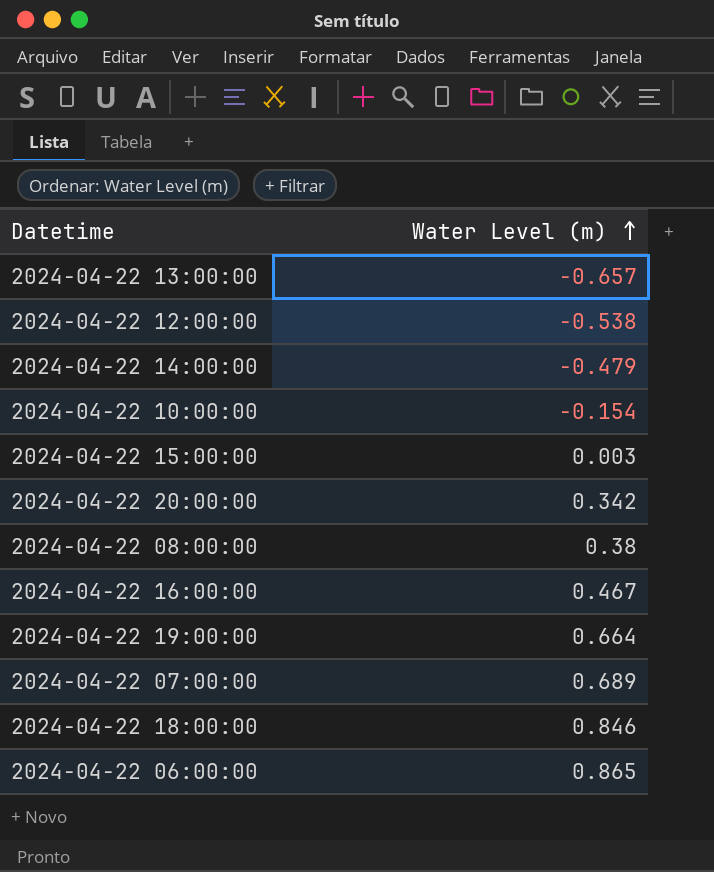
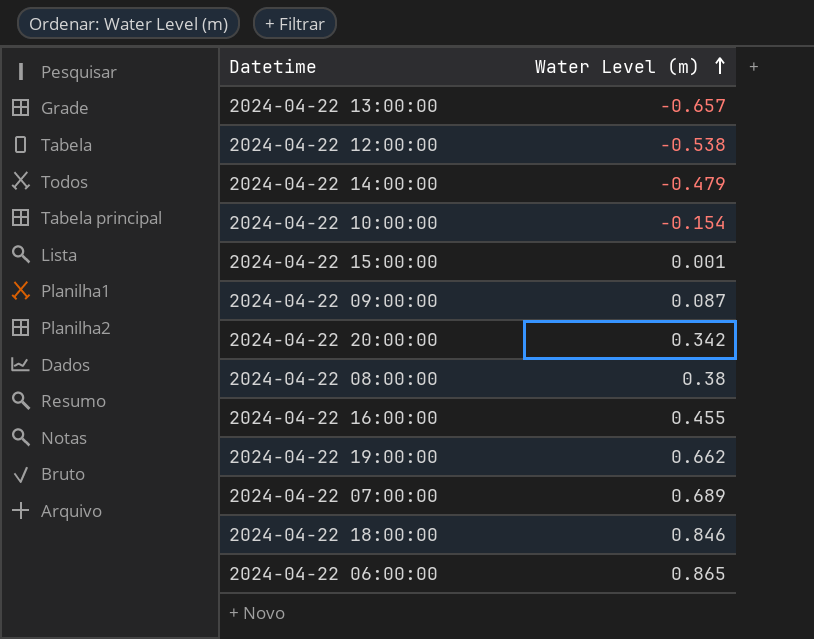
2024-04-22 15:00:00 | Water Level (m): 0.003 -> 0.001
row 2024-04-22 09:00:00: none -> 0.087
2024-04-22 16:00:00 | Water Level (m): 0.467 -> 0.455
2024-04-22 19:00:00 | Water Level (m): 0.664 -> 0.662

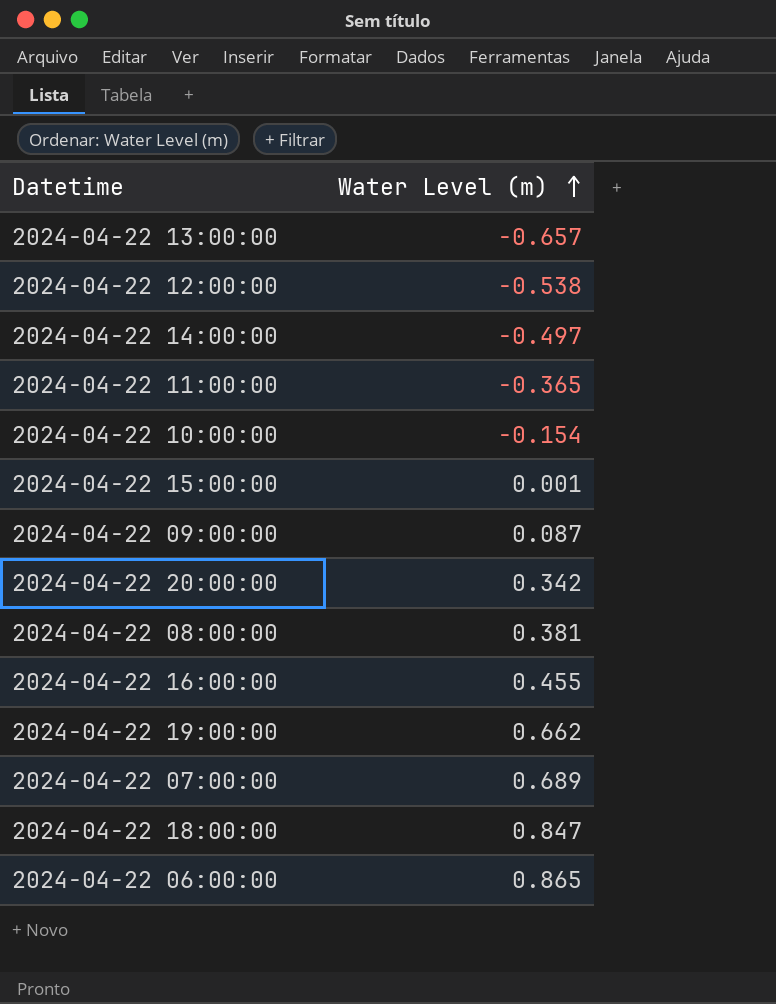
2024-04-22 14:00:00 | Water Level (m): -0.479 -> -0.497
row 2024-04-22 11:00:00: none -> -0.365
2024-04-22 08:00:00 | Water Level (m): 0.38 -> 0.381
2024-04-22 18:00:00 | Water Level (m): 0.846 -> 0.847

